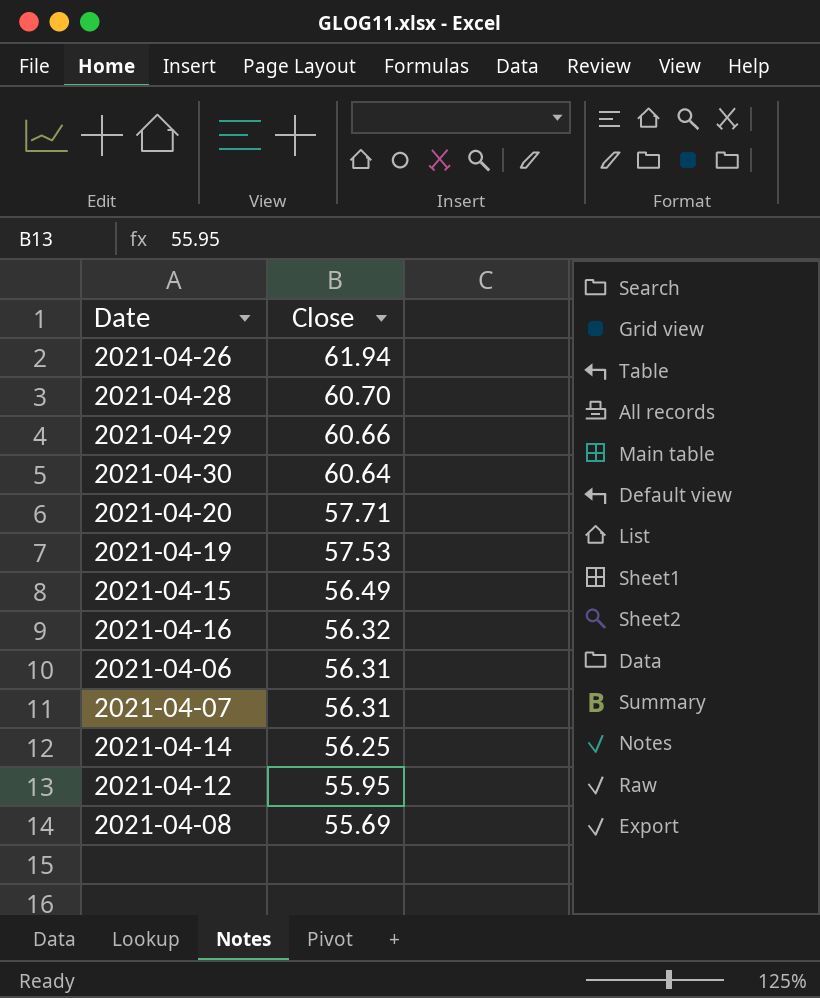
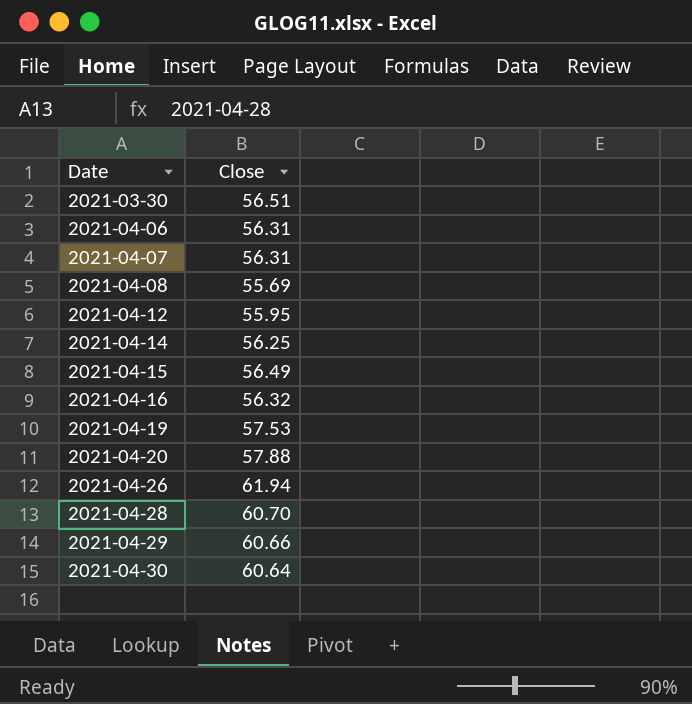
row order: Close descending -> Date ascending
row 2021-03-30: none -> 56.51
2021-04-20 | Close: 57.71 -> 57.88

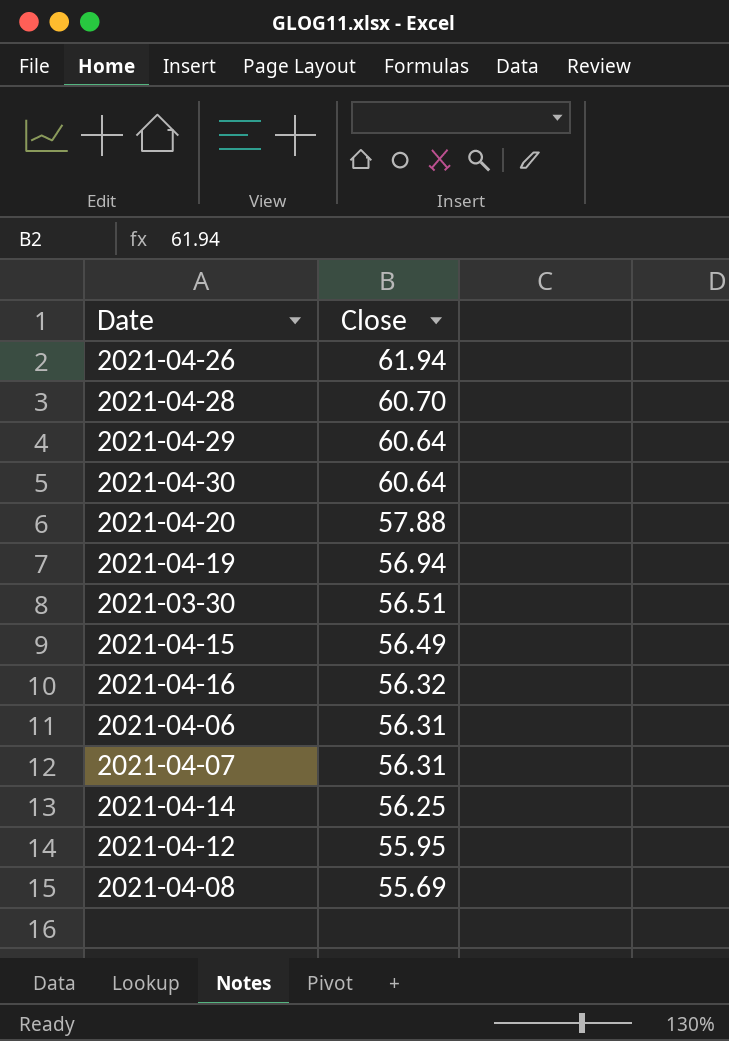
row order: Date ascending -> Close descending
2021-04-29 | Close: 60.66 -> 60.64
2021-04-19 | Close: 57.53 -> 56.94

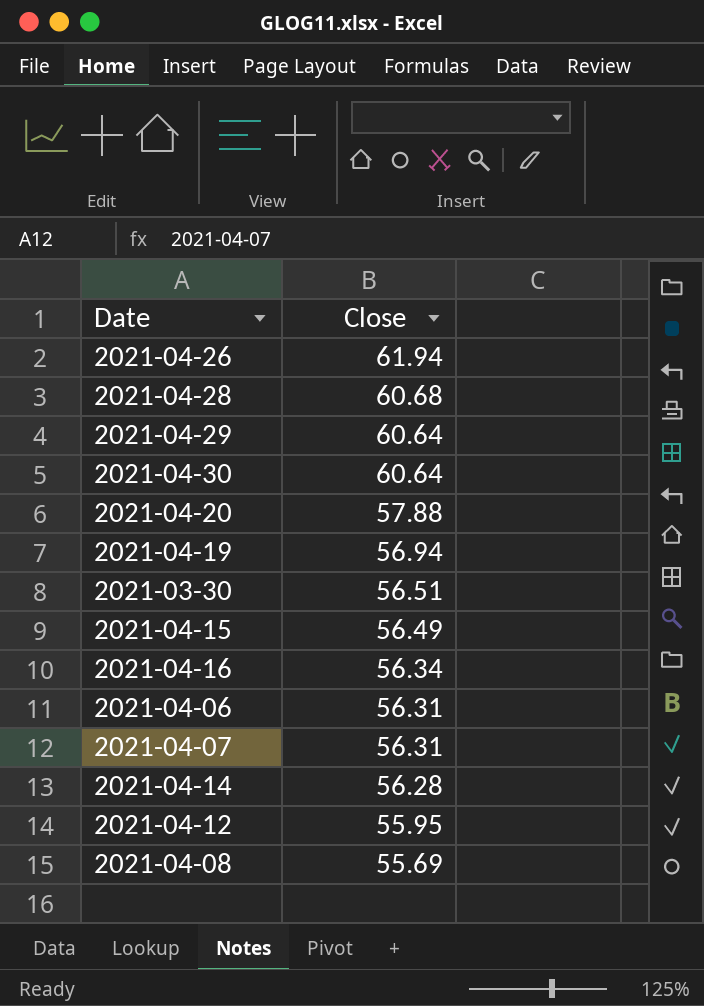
2021-04-28 | Close: 60.70 -> 60.68
2021-04-16 | Close: 56.32 -> 56.34
2021-04-14 | Close: 56.25 -> 56.28

